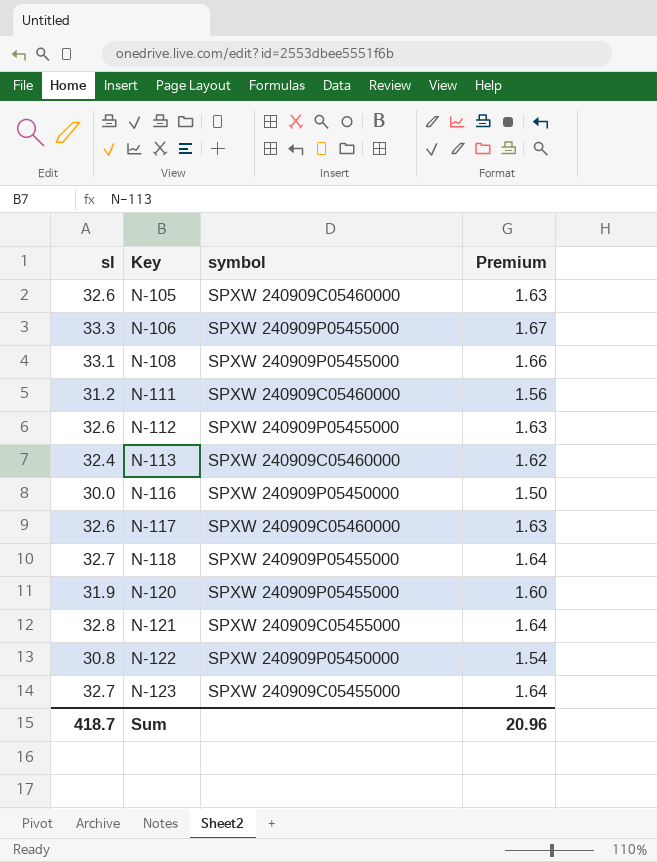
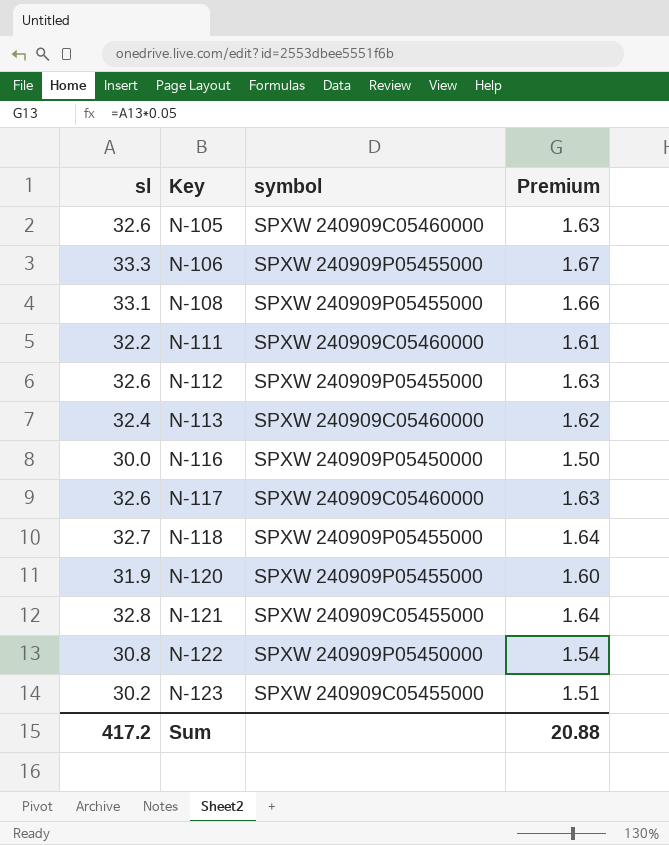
N-111 | sl: 31.2 -> 32.2
N-111 | Premium: 1.56 -> 1.61
N-123 | sl: 32.7 -> 30.2
N-123 | Premium: 1.64 -> 1.51
Sum | sl: 418.7 -> 417.2
Sum | Premium: 20.96 -> 20.88

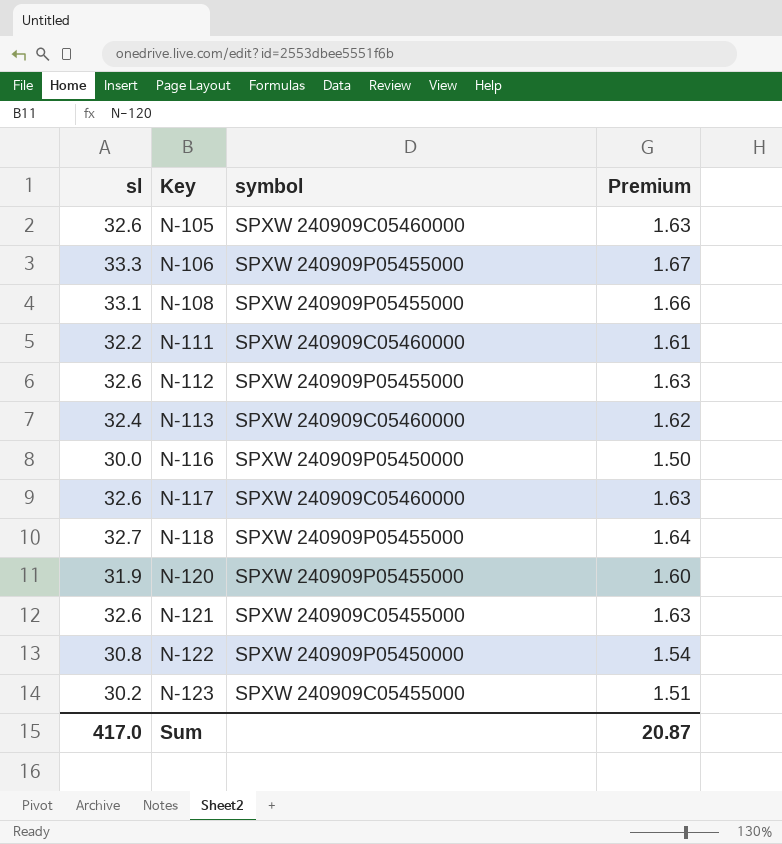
N-121 | sl: 32.8 -> 32.6
N-121 | Premium: 1.64 -> 1.63
Sum | sl: 417.2 -> 417.0
Sum | Premium: 20.88 -> 20.87

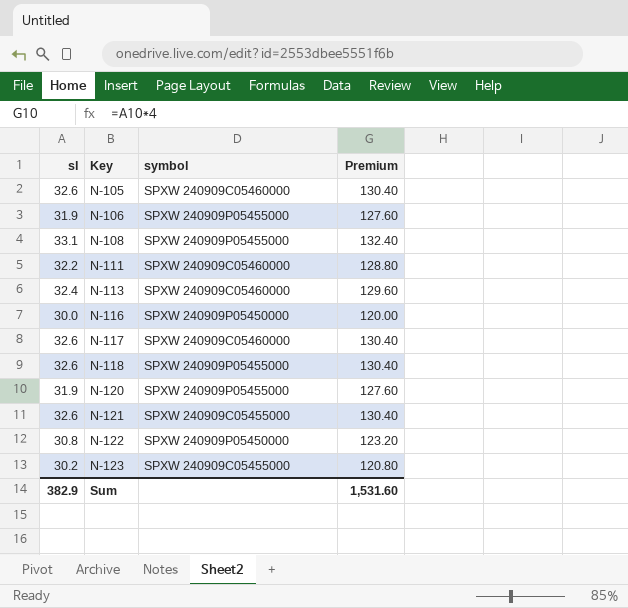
column Premium | formula: [sl] * 0.05 -> [sl] * 4
row N-112: 32.6 | SPXW 240909P05455000 | 1.63 -> none
N-106 | sl: 33.3 -> 31.9
N-118 | sl: 32.7 -> 32.6
Sum | sl: 417.0 -> 382.9
Sum | Premium: 20.87 -> 1,531.60

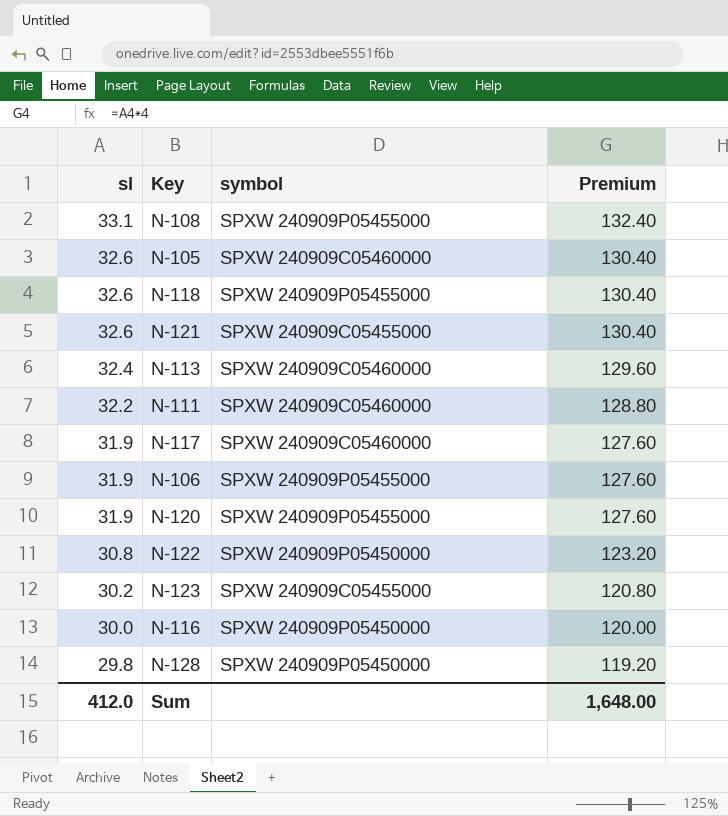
row order: Key ascending -> sl descending
N-117 | sl: 32.6 -> 31.9
N-117 | Premium: 130.40 -> 127.60
row N-128: none -> 29.8 | SPXW 240909P05450000 | 119.20
Sum | sl: 382.9 -> 412.0
Sum | Premium: 1,531.60 -> 1,648.00

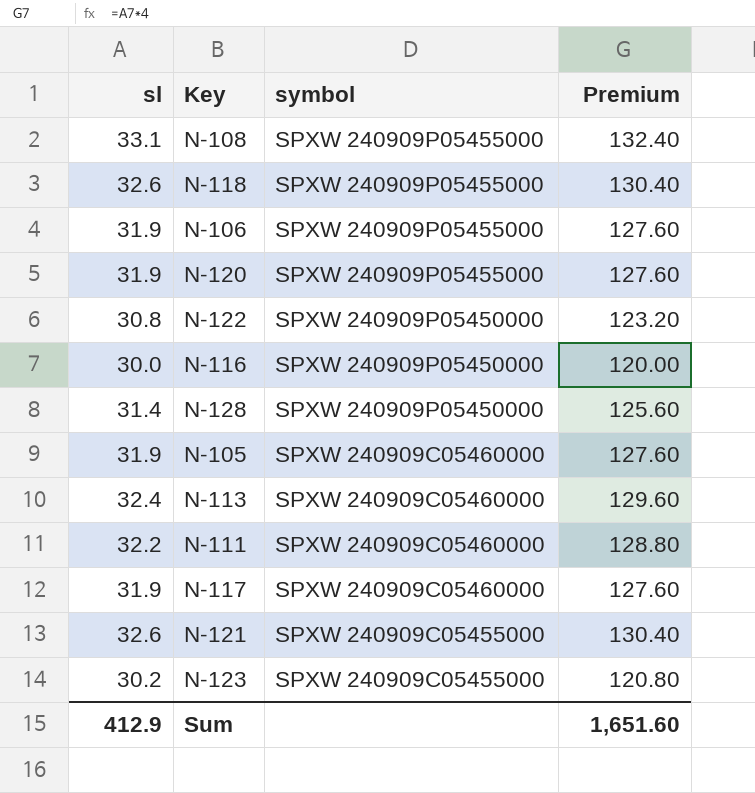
row order: sl descending -> symbol descending
N-128 | sl: 29.8 -> 31.4
N-128 | Premium: 119.20 -> 125.60
N-105 | sl: 32.6 -> 31.9
N-105 | Premium: 130.40 -> 127.60
Sum | sl: 412.0 -> 412.9
Sum | Premium: 1,648.00 -> 1,651.60

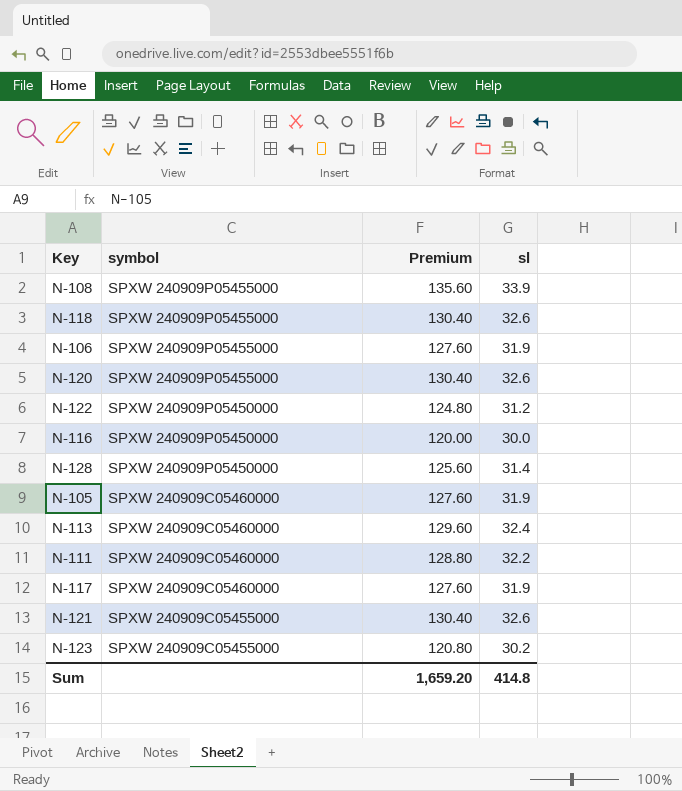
column sl | position: 1 -> 4
N-108 | Premium: 132.40 -> 135.60
N-108 | sl: 33.1 -> 33.9
N-120 | Premium: 127.60 -> 130.40
N-120 | sl: 31.9 -> 32.6
N-122 | Premium: 123.20 -> 124.80
N-122 | sl: 30.8 -> 31.2
Sum | Premium: 1,651.60 -> 1,659.20
Sum | sl: 412.9 -> 414.8

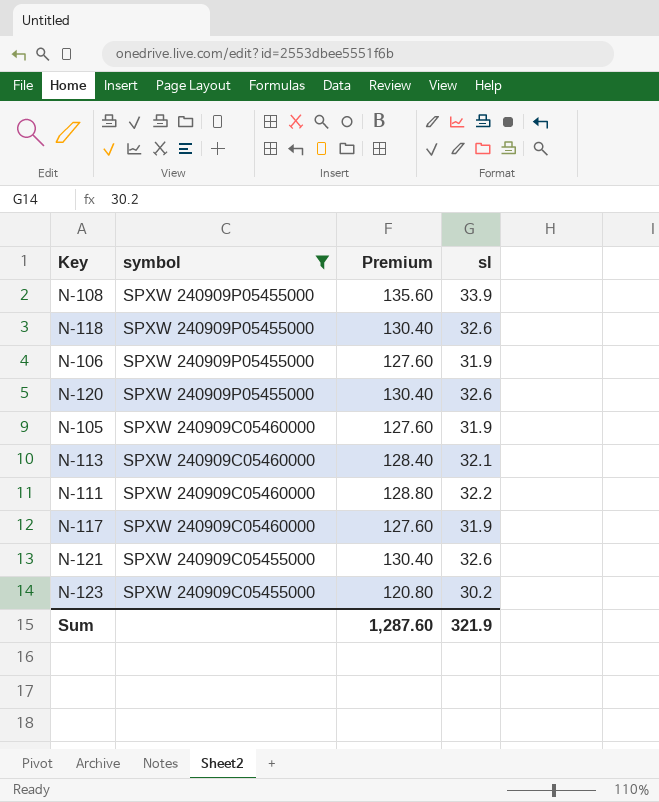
filter: none -> symbol != SPXW 240909P05450000
N-113 | Premium: 129.60 -> 128.40
N-113 | sl: 32.4 -> 32.1
Sum | Premium: 1,659.20 -> 1,287.60
Sum | sl: 414.8 -> 321.9

